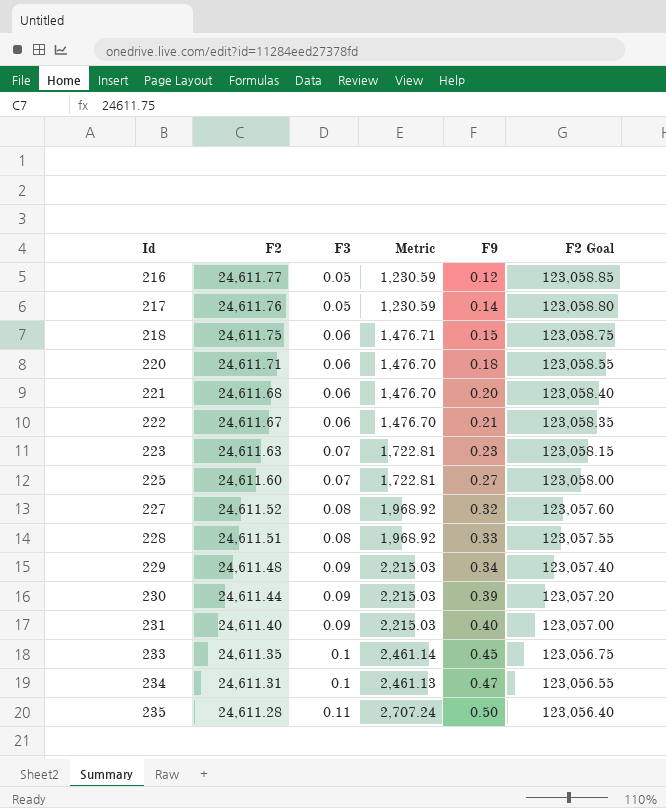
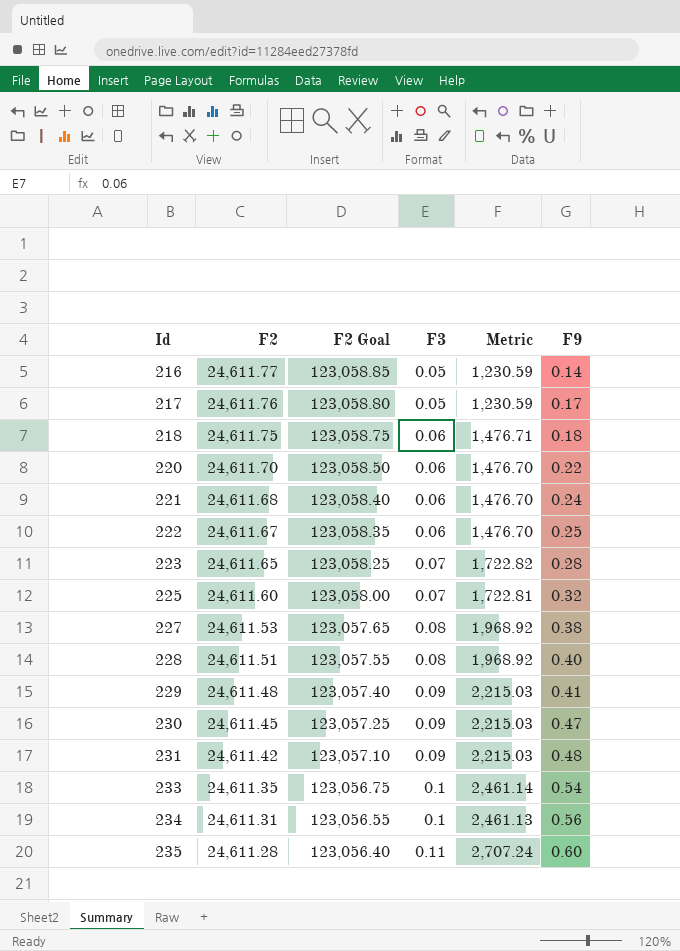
column F2 Goal | position: 6 -> 3
216 | F9: 0.12 -> 0.14
217 | F9: 0.14 -> 0.17
218 | F9: 0.15 -> 0.18
220 | F2: 24,611.71 -> 24,611.70
220 | F2 Goal: 123,058.55 -> 123,058.50
220 | F9: 0.18 -> 0.22
221 | F9: 0.20 -> 0.24
222 | F9: 0.21 -> 0.25
223 | F2: 24,611.63 -> 24,611.65
223 | F2 Goal: 123,058.15 -> 123,058.25
223 | Metric: 1,722.81 -> 1,722.82
223 | F9: 0.23 -> 0.28
225 | F9: 0.27 -> 0.32
227 | F2: 24,611.52 -> 24,611.53
227 | F2 Goal: 123,057.60 -> 123,057.65
227 | F9: 0.32 -> 0.38
228 | F9: 0.33 -> 0.40
229 | F9: 0.34 -> 0.41
230 | F2: 24,611.44 -> 24,611.45
230 | F2 Goal: 123,057.20 -> 123,057.25
230 | F9: 0.39 -> 0.47
231 | F2: 24,611.40 -> 24,611.42
231 | F2 Goal: 123,057.00 -> 123,057.10
231 | F9: 0.40 -> 0.48
233 | F9: 0.45 -> 0.54
234 | F9: 0.47 -> 0.56
235 | F9: 0.50 -> 0.60

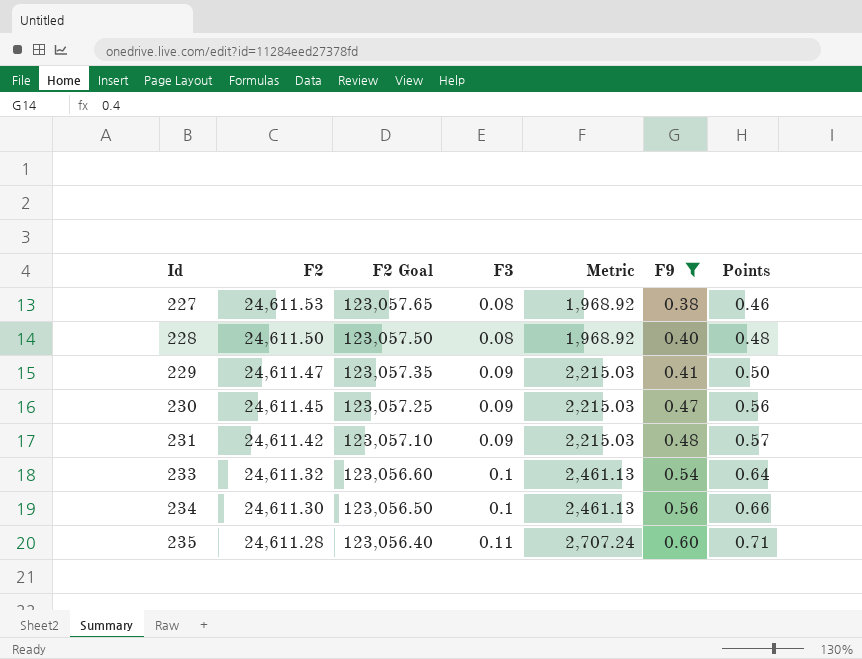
filter: none -> F9 >= 0.38
column Points | formula: none -> [F3] + [F9]
228 | F2: 24,611.51 -> 24,611.50
228 | F2 Goal: 123,057.55 -> 123,057.50
229 | F2: 24,611.48 -> 24,611.47
229 | F2 Goal: 123,057.40 -> 123,057.35
233 | F2: 24,611.35 -> 24,611.32
233 | F2 Goal: 123,056.75 -> 123,056.60
233 | Metric: 2,461.14 -> 2,461.13
234 | F2: 24,611.31 -> 24,611.30
234 | F2 Goal: 123,056.55 -> 123,056.50

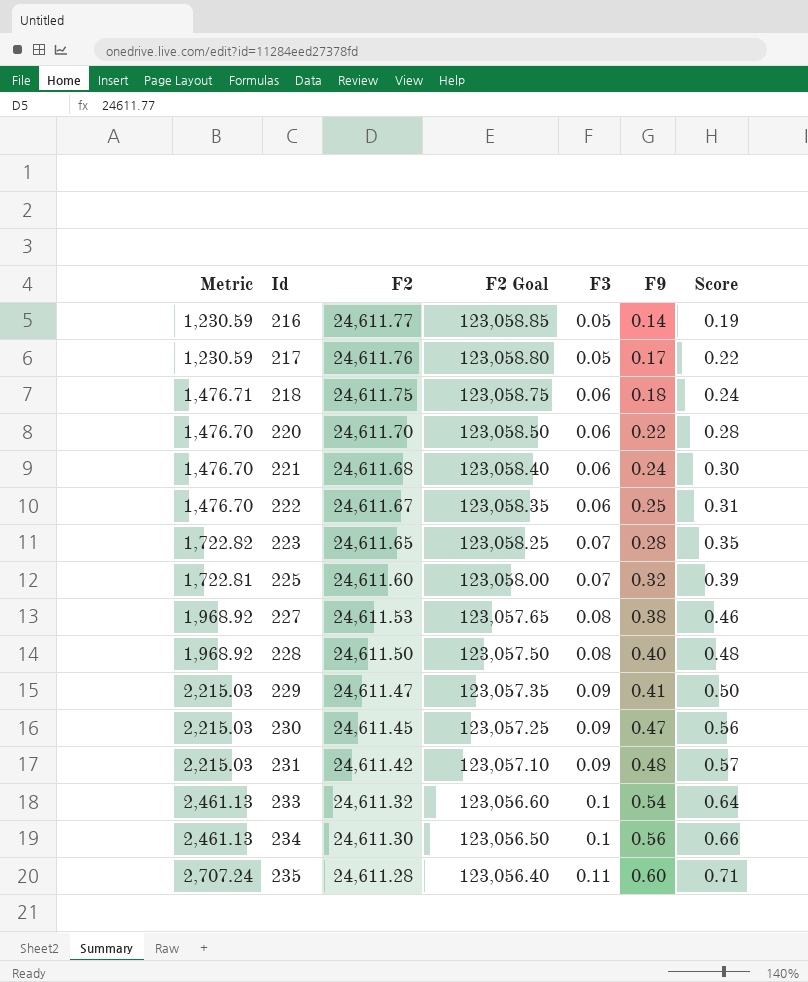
filter: F9 >= 0.38 -> none
column Metric | position: 5 -> 1
column name: Points -> Score

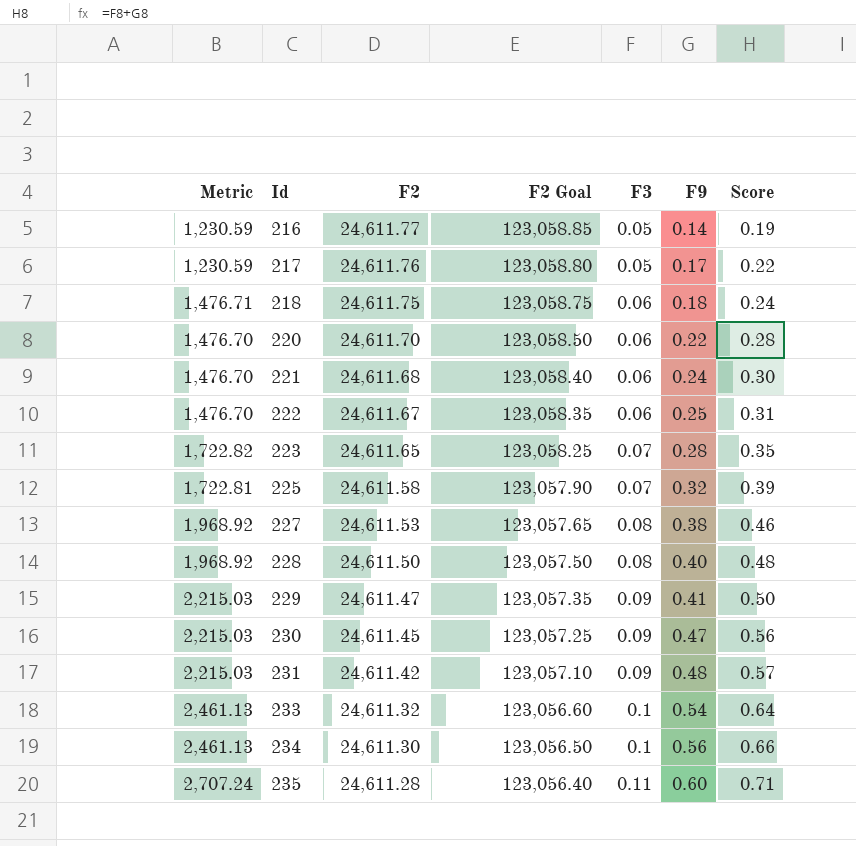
225 | F2: 24,611.60 -> 24,611.58
225 | F2 Goal: 123,058.00 -> 123,057.90

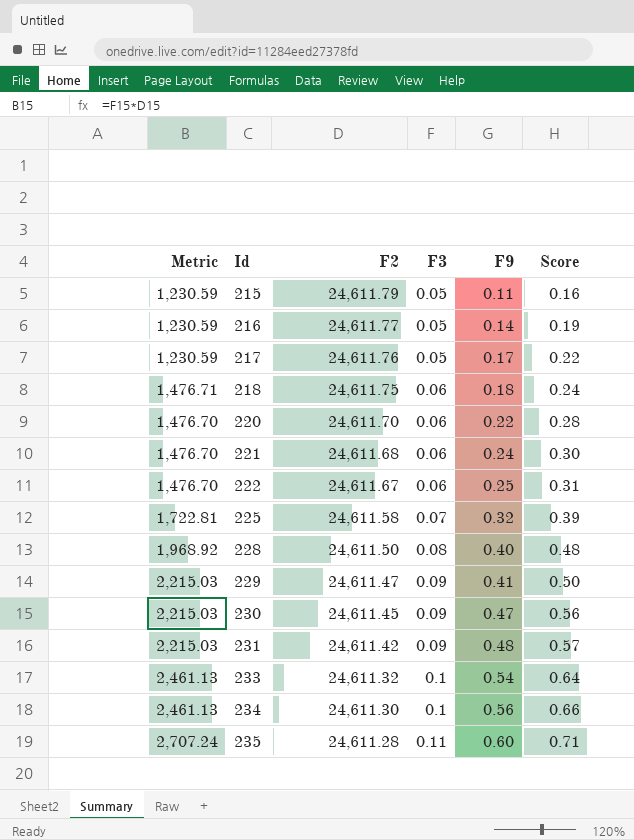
column F2 Goal | formula: [F2] * 5 -> none
row 223: 1,722.82 | 24,611.65 | 123,058.25 | 0.07 | 0.28 | 0.35 -> none
row 227: 1,968.92 | 24,611.53 | 123,057.65 | 0.08 | 0.38 | 0.46 -> none
row 215: none -> 1,230.59 | 24,611.79 | 0.05 | 0.11 | 0.16

